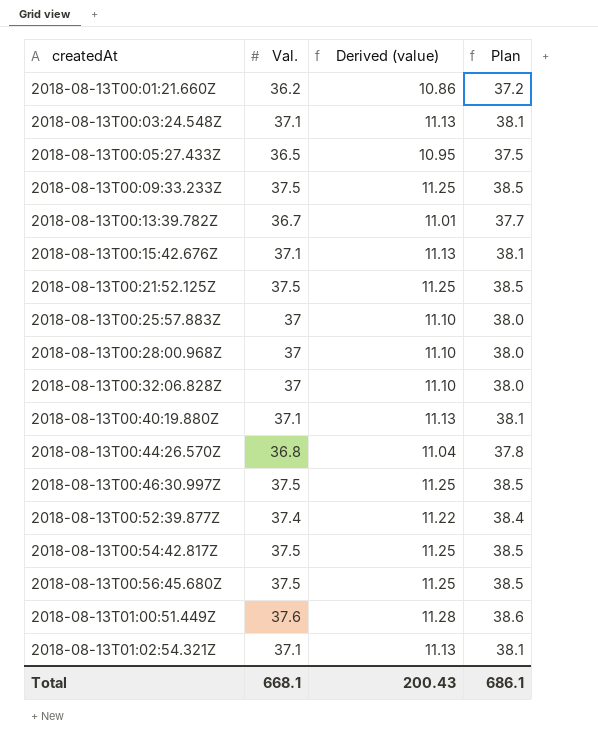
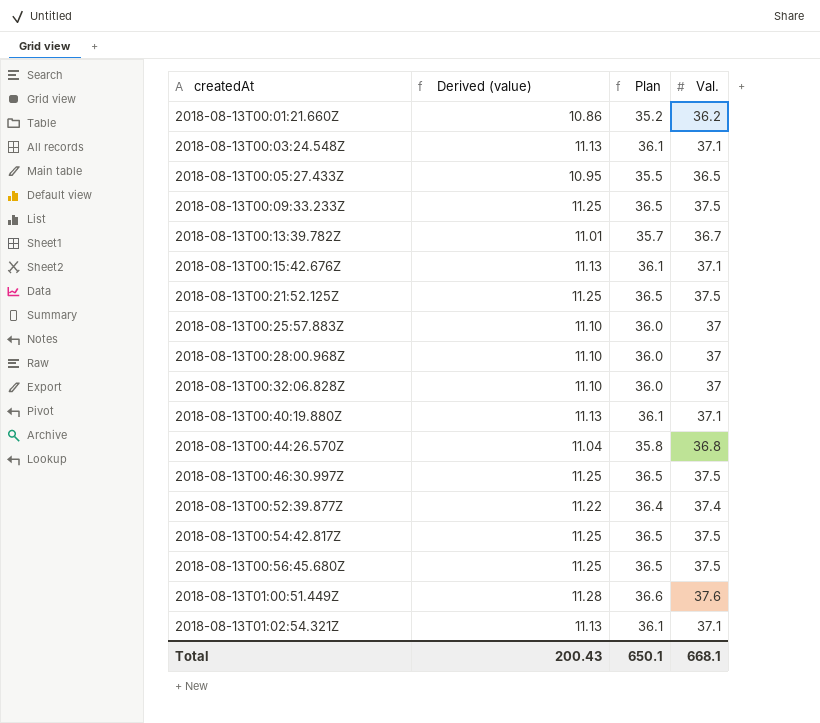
column Plan | formula: [Val.] + 1 -> [Val.] - 1
column Val. | position: 2 -> 4
Total | Plan: 686.1 -> 650.1

